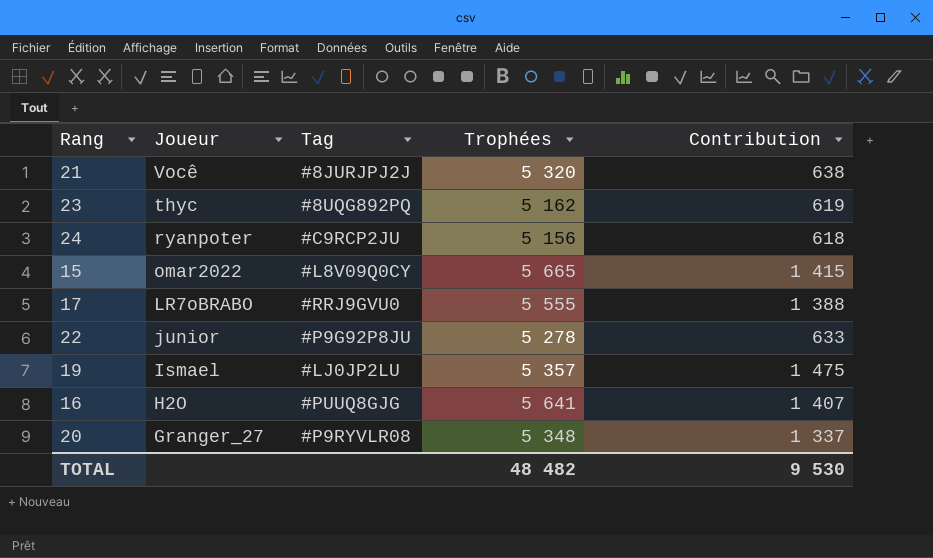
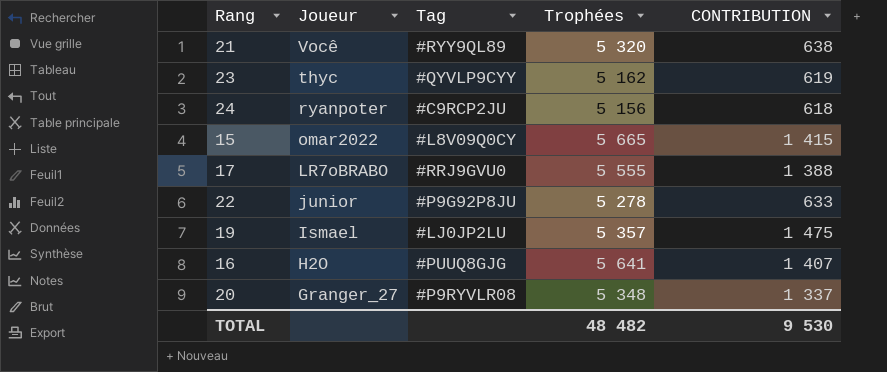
column name: Contribution -> CONTRIBUTION
21 | Tag: #8JURJPJ2J -> #RYY9QL89
23 | Tag: #8UQG892PQ -> #QYVLP9CYY

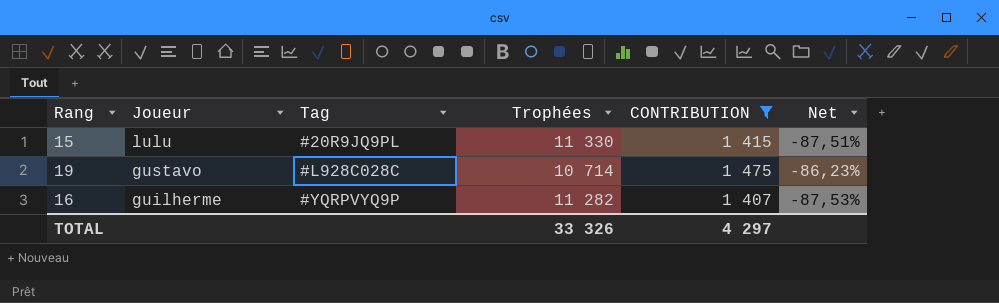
filter: none -> CONTRIBUTION >= 1 407
column Net | formula: none -> ([CONTRIBUTION] - [Trophées]) / [Trophées]
15 | Joueur: omar2022 -> lulu
15 | Tag: #L8V09Q0CY -> #20R9JQ9PL
15 | Trophées: 5 665 -> 11 330
19 | Joueur: Ismael -> gustavo
19 | Tag: #LJ0JP2LU -> #L928C028C
19 | Trophées: 5 357 -> 10 714
16 | Joueur: H2O -> guilherme
16 | Tag: #PUUQ8GJG -> #YQRPVYQ9P
16 | Trophées: 5 641 -> 11 282
TOTAL | Trophées: 48 482 -> 33 326
TOTAL | CONTRIBUTION: 9 530 -> 4 297

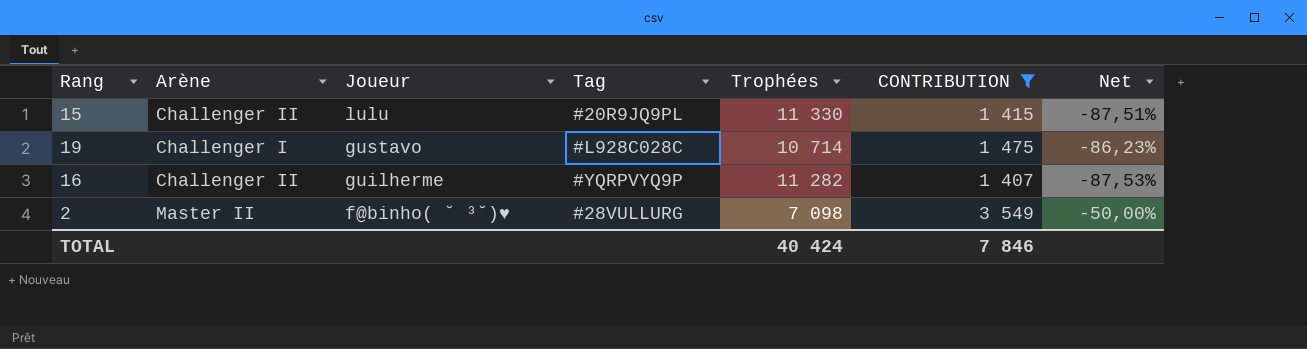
column Arène | position: none -> 2
row 2: none -> Master II | f@binho( ˘ ³˘)♥ | #28VULLURG | 7 098 | 3 549 | -50,00%
TOTAL | Trophées: 33 326 -> 40 424
TOTAL | CONTRIBUTION: 4 297 -> 7 846

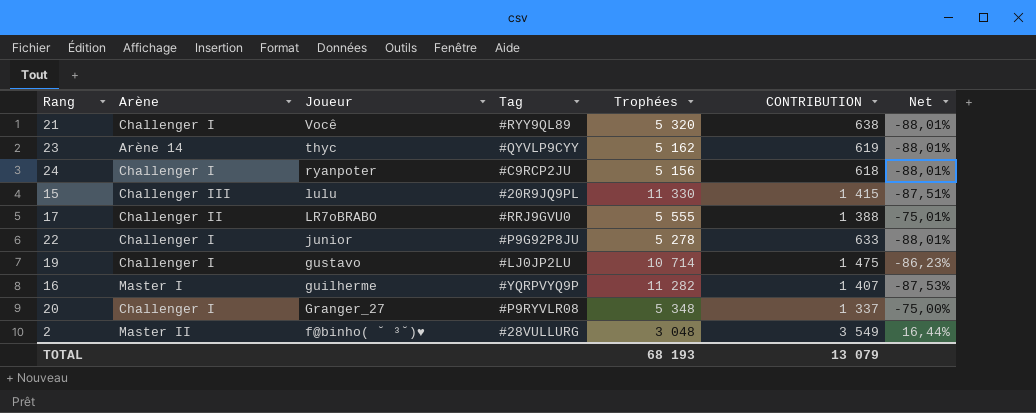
filter: CONTRIBUTION >= 1 407 -> none
15 | Arène: Challenger II -> Challenger III
19 | Tag: #L928C028C -> #LJ0JP2LU
16 | Arène: Challenger II -> Master I
2 | Trophées: 7 098 -> 3 048
2 | Net: -50,00% -> 16,44%
TOTAL | Trophées: 40 424 -> 68 193
TOTAL | CONTRIBUTION: 7 846 -> 13 079

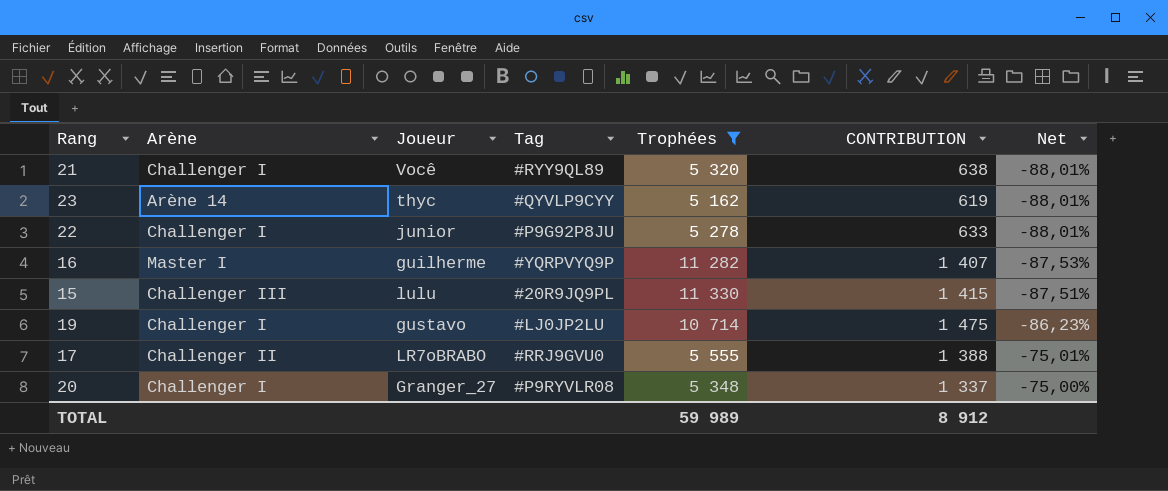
filter: none -> Trophées >= 5 162
row order: Joueur descending -> Net ascending
TOTAL | Trophées: 68 193 -> 59 989
TOTAL | CONTRIBUTION: 13 079 -> 8 912

